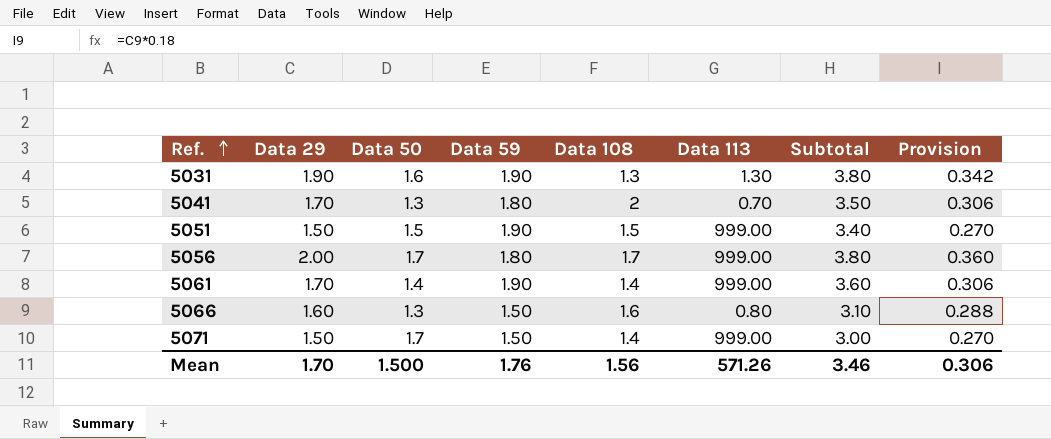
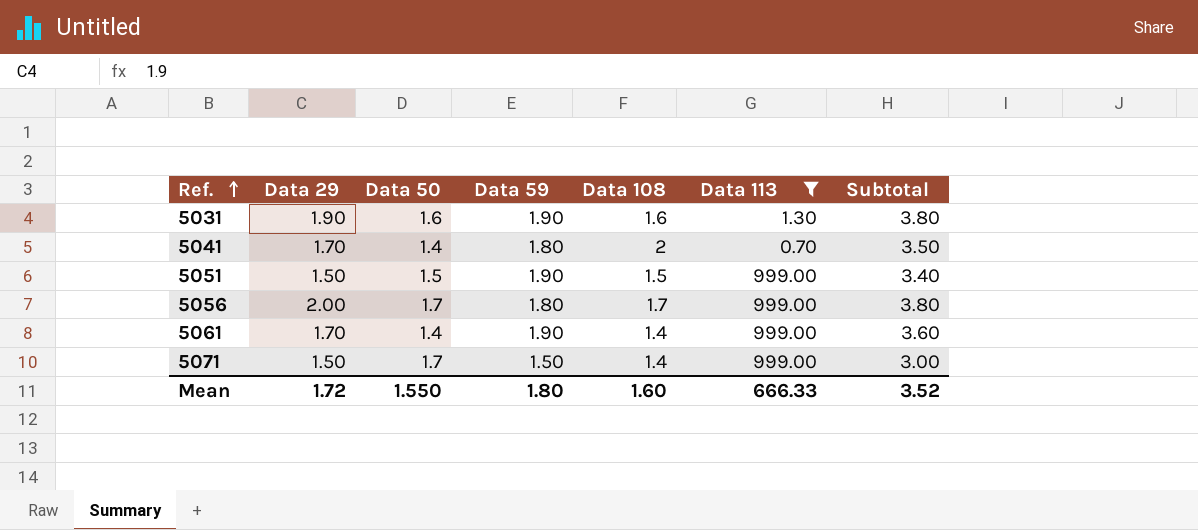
filter: none -> Data 113 != 0.80
column Provision | formula: [Data 29] * 0.18 -> none
5031 | Data 108: 1.3 -> 1.6
5041 | Data 50: 1.3 -> 1.4
Mean | Data 29: 1.70 -> 1.72
Mean | Data 50: 1.500 -> 1.550
Mean | Data 59: 1.76 -> 1.80
Mean | Data 108: 1.56 -> 1.60
Mean | Data 113: 571.26 -> 666.33
Mean | Subtotal: 3.46 -> 3.52

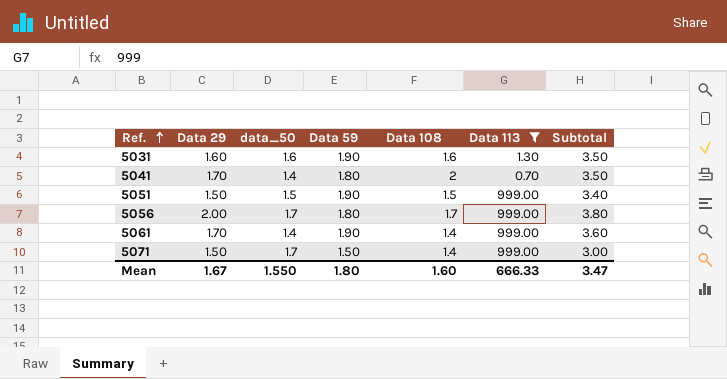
column name: Data 50 -> data_50
5031 | Data 29: 1.90 -> 1.60
5031 | Subtotal: 3.80 -> 3.50
Mean | Data 29: 1.72 -> 1.67
Mean | Subtotal: 3.52 -> 3.47

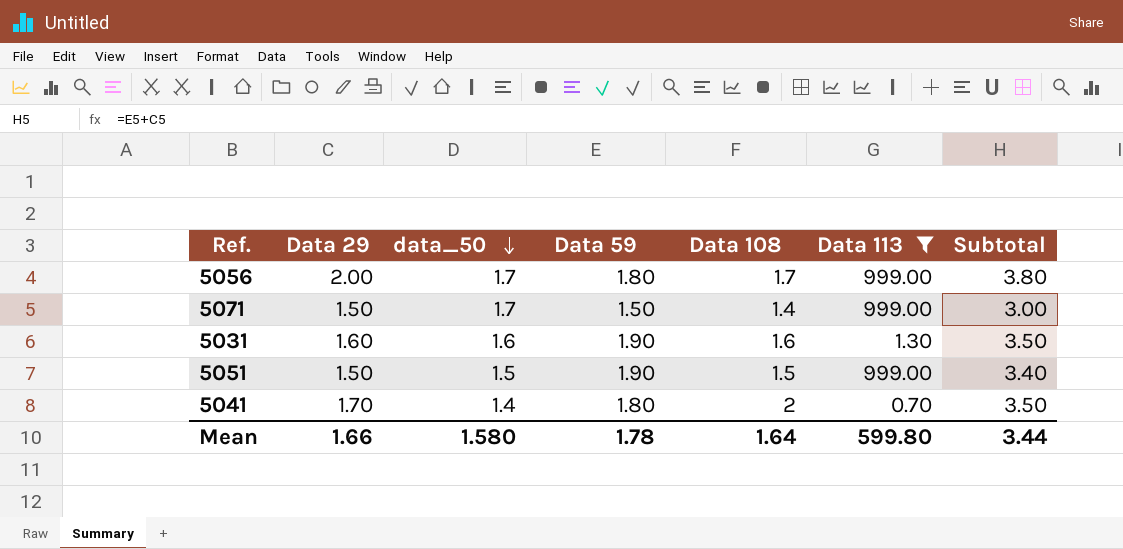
row order: Ref. ascending -> data_50 descending
row 5061: 1.70 | 1.4 | 1.90 | 1.4 | 999.00 | 3.60 -> none
Mean | Data 29: 1.67 -> 1.66
Mean | data_50: 1.550 -> 1.580
Mean | Data 59: 1.80 -> 1.78
Mean | Data 108: 1.60 -> 1.64
Mean | Data 113: 666.33 -> 599.80
Mean | Subtotal: 3.47 -> 3.44

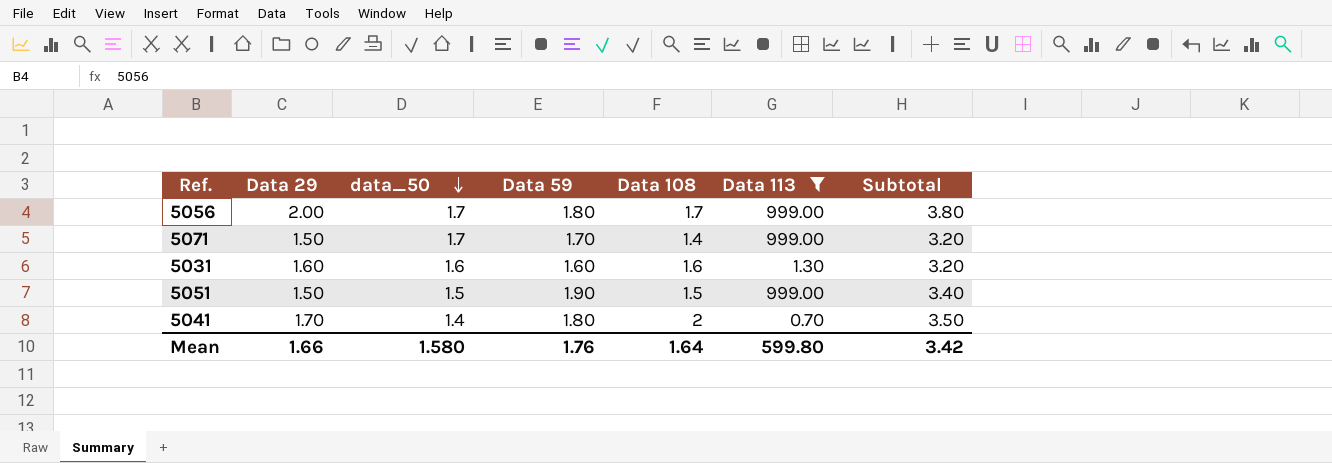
5071 | Data 59: 1.50 -> 1.70
5071 | Subtotal: 3.00 -> 3.20
5031 | Data 59: 1.90 -> 1.60
5031 | Subtotal: 3.50 -> 3.20
Mean | Data 59: 1.78 -> 1.76
Mean | Subtotal: 3.44 -> 3.42

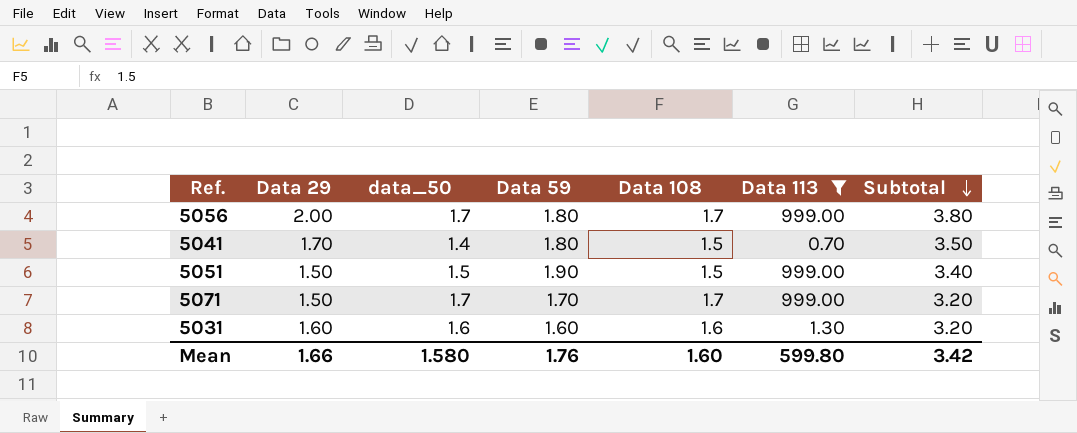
row order: data_50 descending -> Subtotal descending
5041 | Data 108: 2 -> 1.5
5071 | Data 108: 1.4 -> 1.7
Mean | Data 108: 1.64 -> 1.60

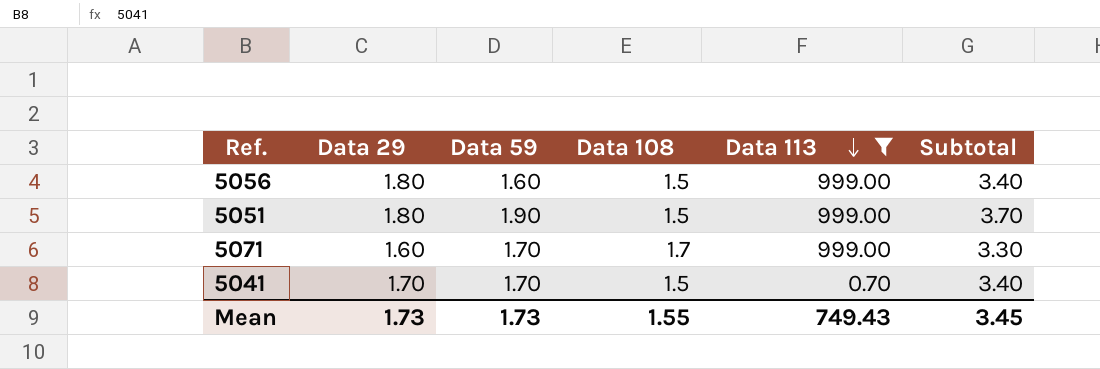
row order: Subtotal descending -> Data 113 descending
column data_50 | position: 3 -> none
row 5031: 1.60 | 1.6 | 1.60 | 1.6 | 1.30 | 3.20 -> none
5056 | Data 29: 2.00 -> 1.80
5056 | Data 59: 1.80 -> 1.60
5056 | Data 108: 1.7 -> 1.5
5056 | Subtotal: 3.80 -> 3.40
5051 | Data 29: 1.50 -> 1.80
5051 | Subtotal: 3.40 -> 3.70
5071 | Data 29: 1.50 -> 1.60
5071 | Subtotal: 3.20 -> 3.30
5041 | Data 59: 1.80 -> 1.70
5041 | Subtotal: 3.50 -> 3.40
Mean | Data 29: 1.66 -> 1.73
Mean | Data 59: 1.76 -> 1.73
Mean | Data 108: 1.60 -> 1.55
Mean | Data 113: 599.80 -> 749.43
Mean | Subtotal: 3.42 -> 3.45

